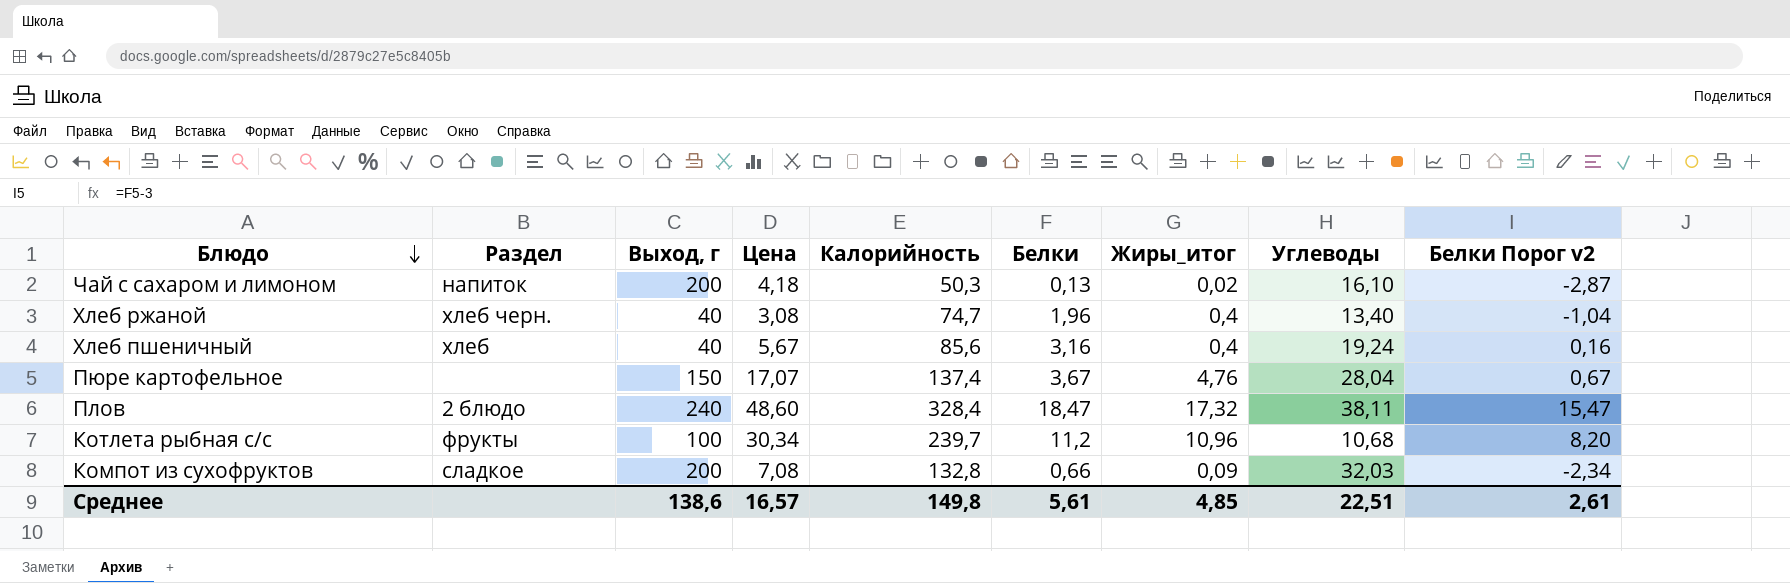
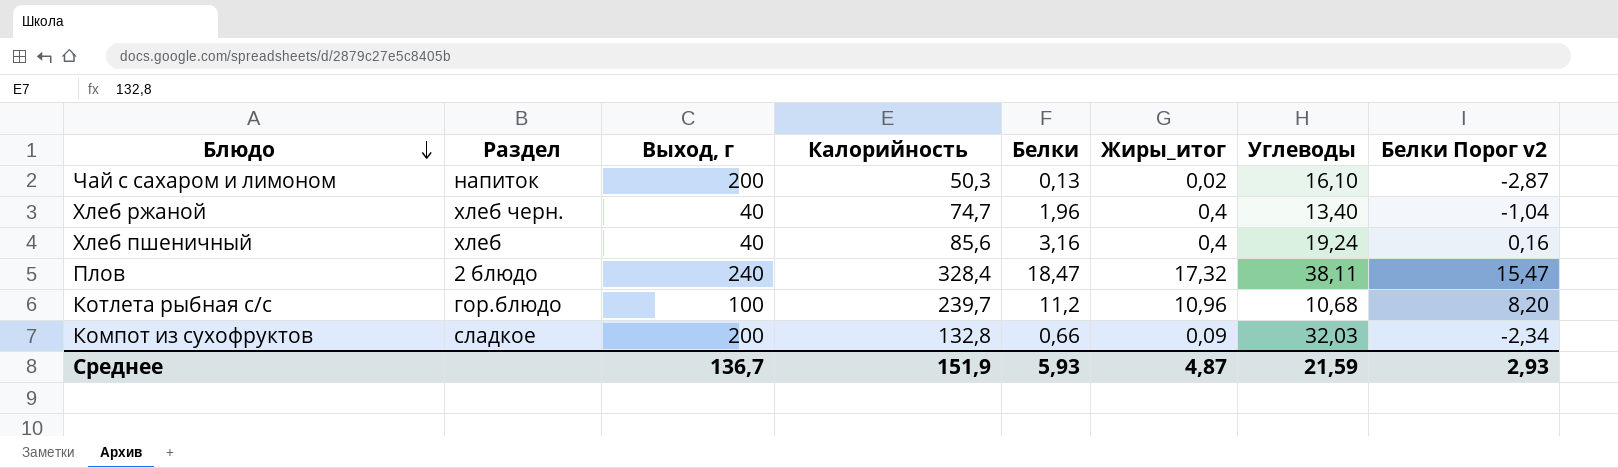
column Цена | position: 4 -> none
row Пюре картофельное: none | 150 | 17,07 | 137,4 | 3,67 | 4,76 | 28,04 | 0,67 -> none
Котлета рыбная с/с | Раздел: фрукты -> гор.блюдо
Среднее | Выход, г: 138,6 -> 136,7
Среднее | Калорийность: 149,8 -> 151,9
Среднее | Белки: 5,61 -> 5,93
Среднее | Жиры_итог: 4,85 -> 4,87
Среднее | Углеводы: 22,51 -> 21,59
Среднее | Белки Порог v2: 2,61 -> 2,93

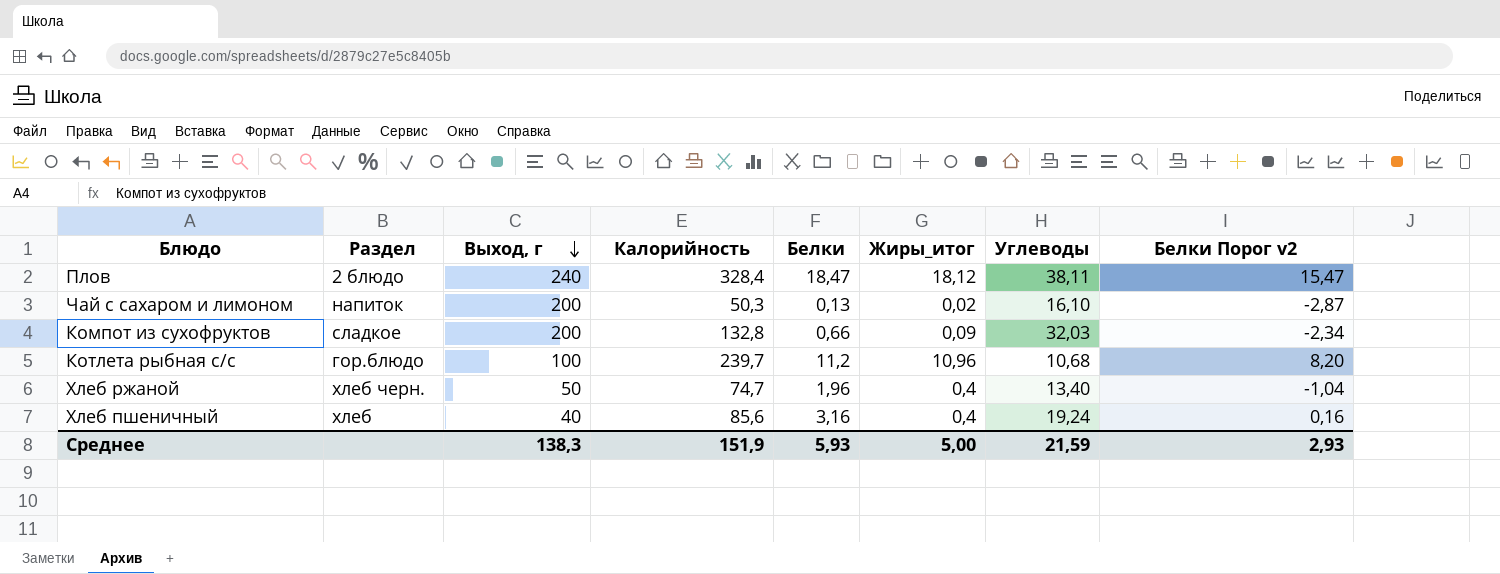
row order: Блюдо descending -> Выход, г descending
Плов | Жиры_итог: 17,32 -> 18,12
Хлеб ржаной | Выход, г: 40 -> 50
Среднее | Выход, г: 136,7 -> 138,3
Среднее | Жиры_итог: 4,87 -> 5,00

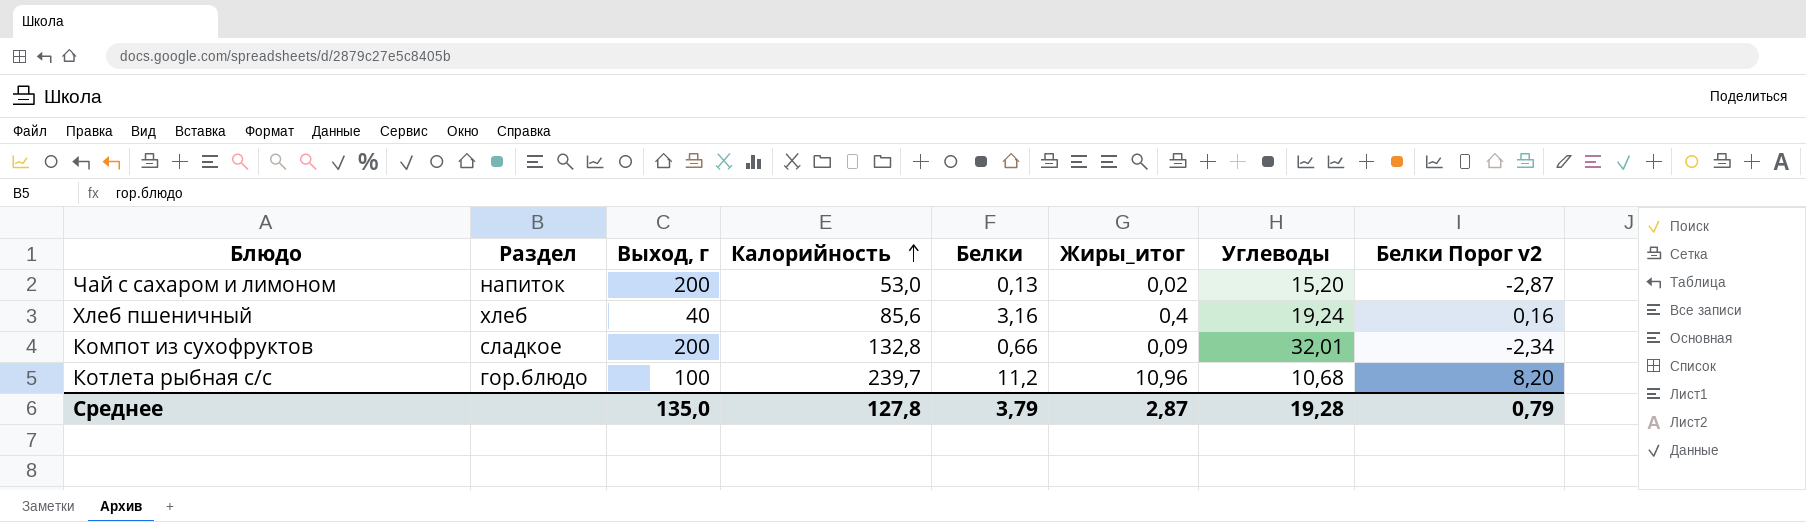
row order: Выход, г descending -> Калорийность ascending
row Плов: 2 блюдо | 240 | 328,4 | 18,47 | 18,12 | 38,11 | 15,47 -> none
row Хлеб ржаной: хлеб черн. | 50 | 74,7 | 1,96 | 0,4 | 13,40 | -1,04 -> none
Чай с сахаром и лимоном | Калорийность: 50,3 -> 53,0
Чай с сахаром и лимоном | Углеводы: 16,10 -> 15,20
Компот из сухофруктов | Углеводы: 32,03 -> 32,01
Среднее | Выход, г: 138,3 -> 135,0
Среднее | Калорийность: 151,9 -> 127,8
Среднее | Белки: 5,93 -> 3,79
Среднее | Жиры_итог: 5,00 -> 2,87
Среднее | Углеводы: 21,59 -> 19,28
Среднее | Белки Порог v2: 2,93 -> 0,79

